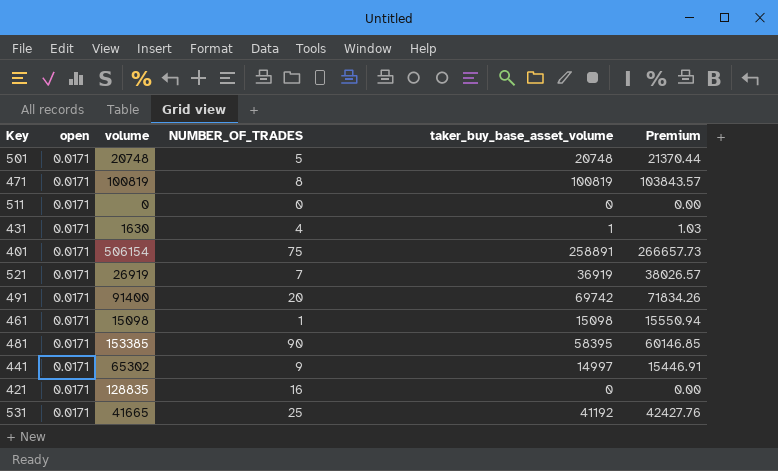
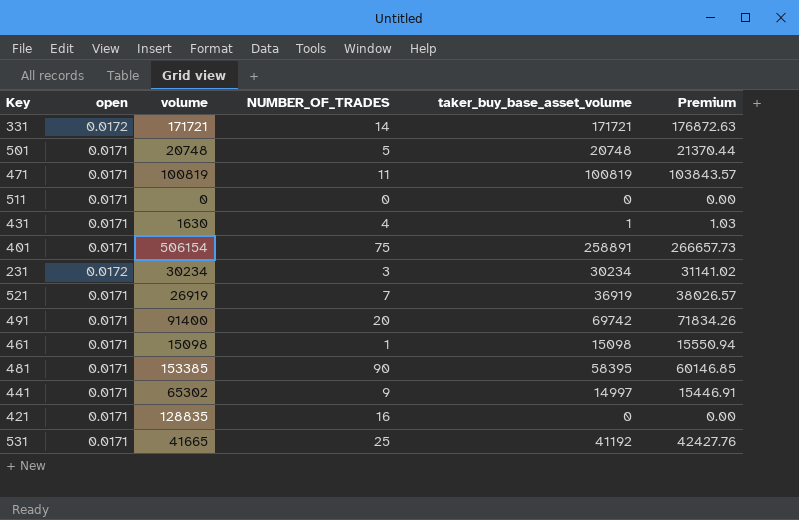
row 331: none -> 0.0172 | 171721 | 14 | 171721 | 176872.63
471 | NUMBER_OF_TRADES: 8 -> 11
row 231: none -> 0.0172 | 30234 | 3 | 30234 | 31141.02

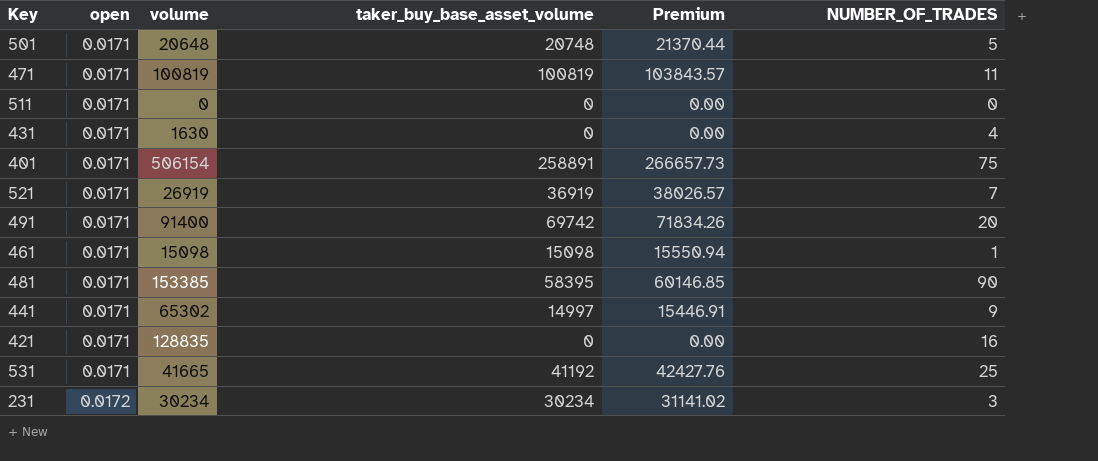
row order: none -> open ascending
column NUMBER_OF_TRADES | position: 4 -> 6
row 331: 0.0172 | 171721 | 14 | 171721 | 176872.63 -> none
501 | volume: 20748 -> 20648
431 | taker_buy_base_asset_volume: 1 -> 0
431 | Premium: 1.03 -> 0.00

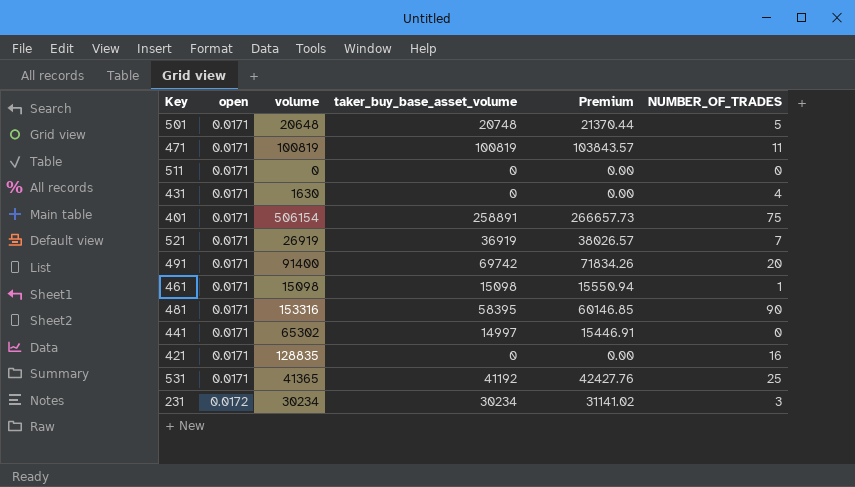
481 | volume: 153385 -> 153316
441 | NUMBER_OF_TRADES: 9 -> 0
531 | volume: 41665 -> 41365

